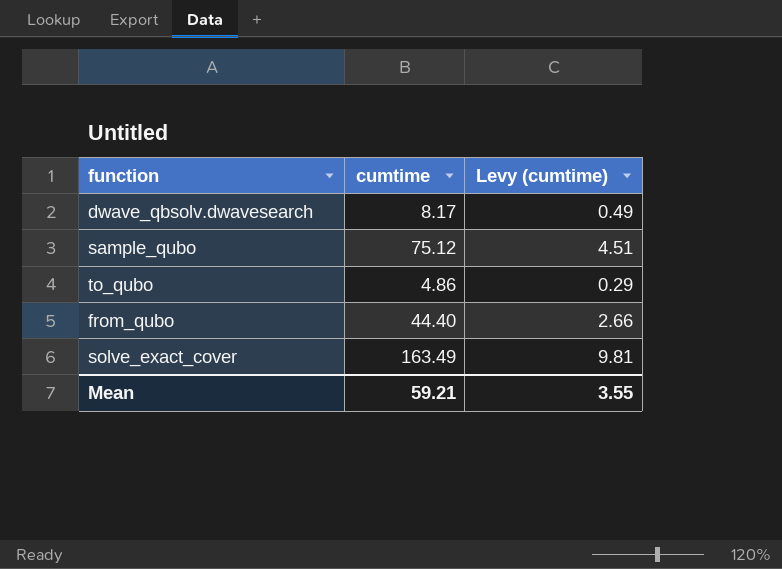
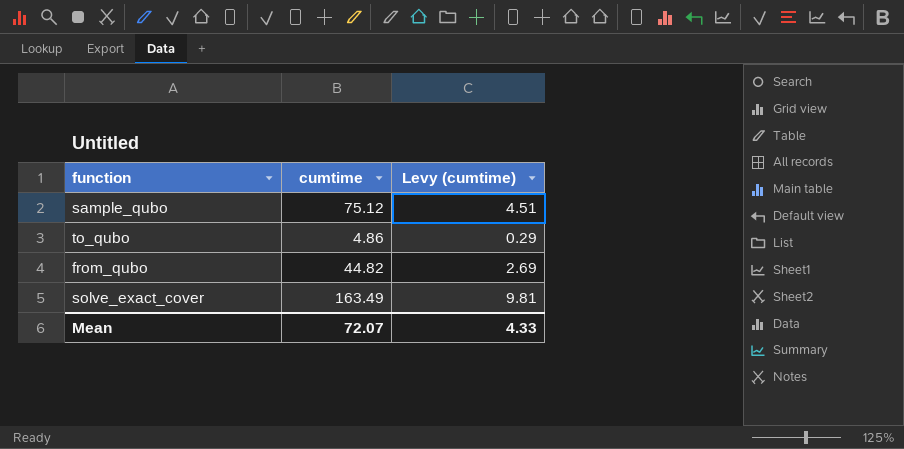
row dwave_qbsolv.dwavesearch: 8.17 | 0.49 -> none
from_qubo | cumtime: 44.40 -> 44.82
from_qubo | Levy (cumtime): 2.66 -> 2.69
Mean | cumtime: 59.21 -> 72.07
Mean | Levy (cumtime): 3.55 -> 4.33

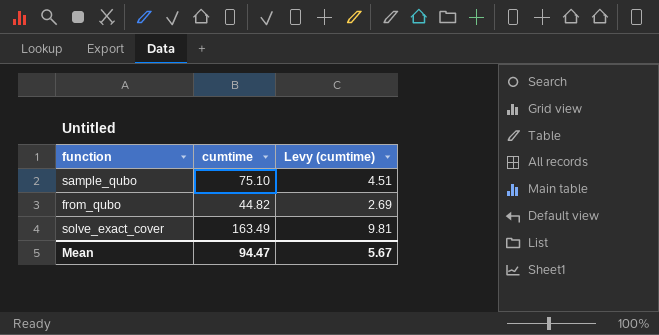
row to_qubo: 4.86 | 0.29 -> none
sample_qubo | cumtime: 75.12 -> 75.10
Mean | cumtime: 72.07 -> 94.47
Mean | Levy (cumtime): 4.33 -> 5.67

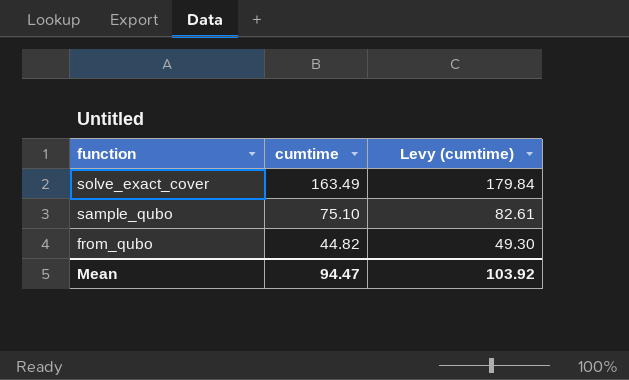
row order: none -> function descending
column Levy (cumtime) | formula: [cumtime] * 0.06 -> [cumtime] * 1.1
Mean | Levy (cumtime): 5.67 -> 103.92

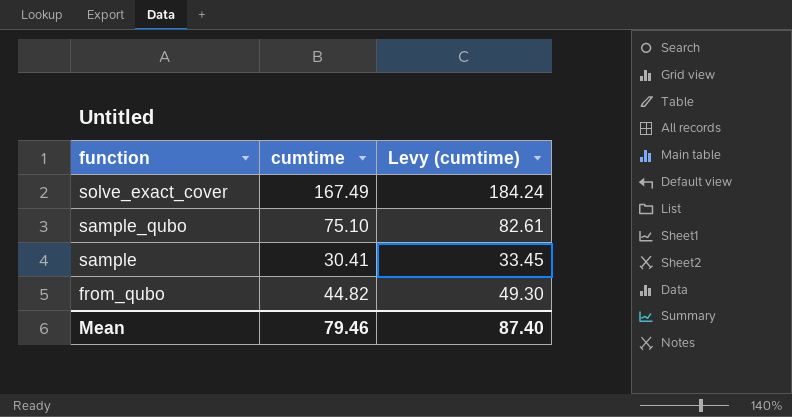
solve_exact_cover | cumtime: 163.49 -> 167.49
solve_exact_cover | Levy (cumtime): 179.84 -> 184.24
row sample: none -> 30.41 | 33.45
Mean | cumtime: 94.47 -> 79.46
Mean | Levy (cumtime): 103.92 -> 87.40

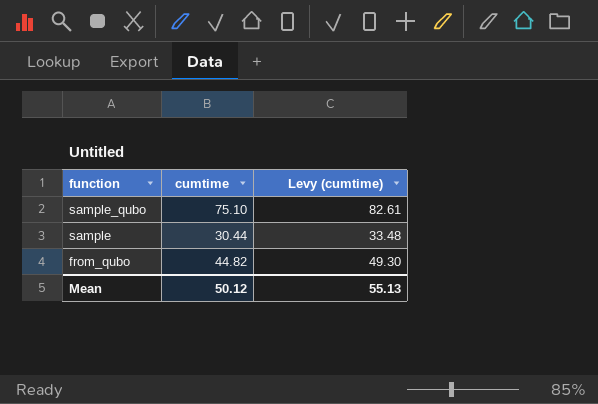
row solve_exact_cover: 167.49 | 184.24 -> none
sample | cumtime: 30.41 -> 30.44
sample | Levy (cumtime): 33.45 -> 33.48
Mean | cumtime: 79.46 -> 50.12
Mean | Levy (cumtime): 87.40 -> 55.13

